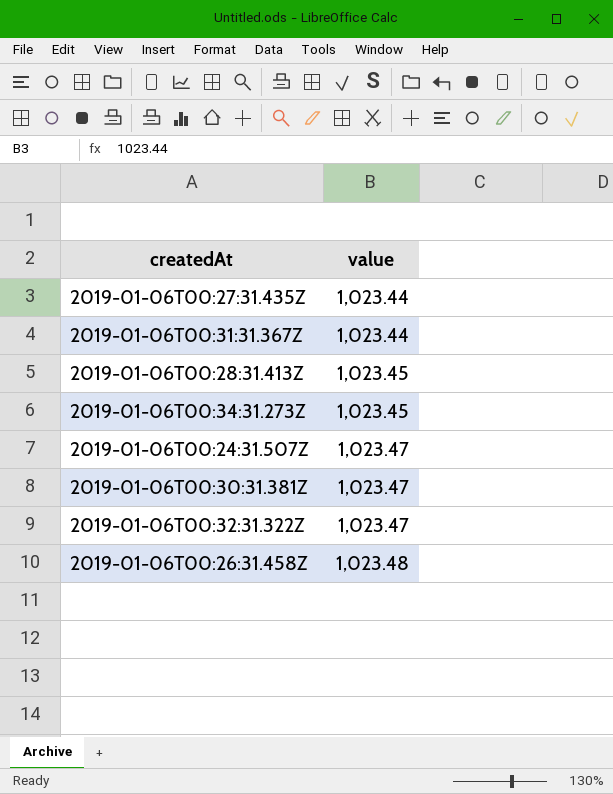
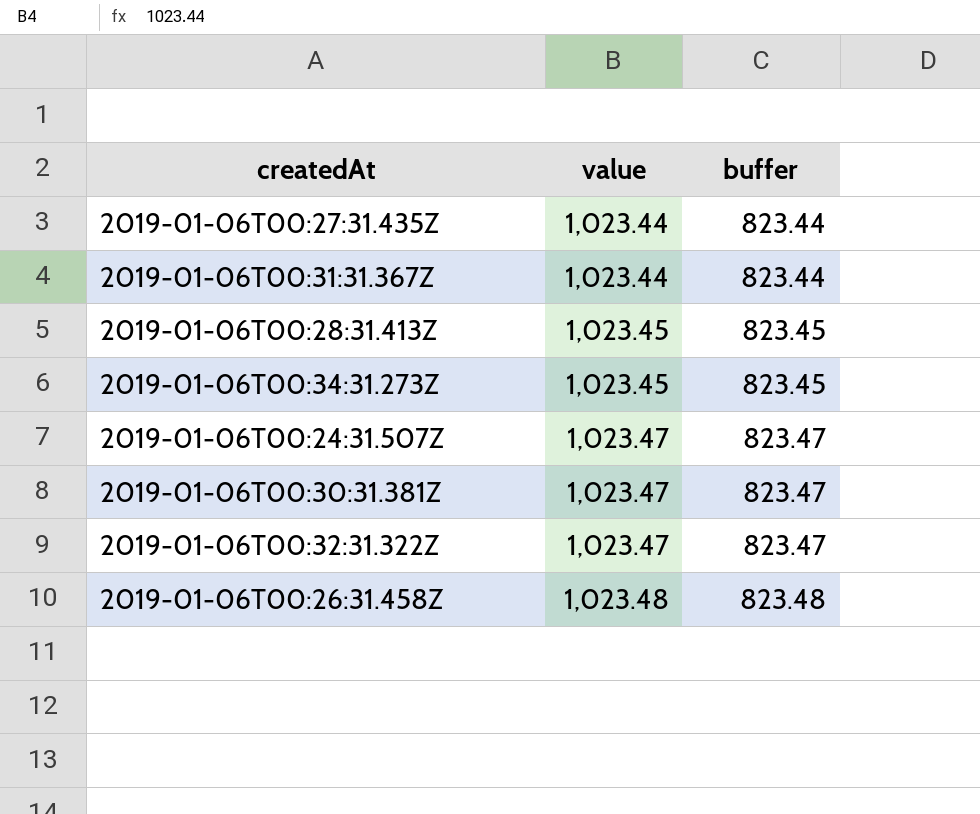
column buffer | formula: none -> [value] - 200

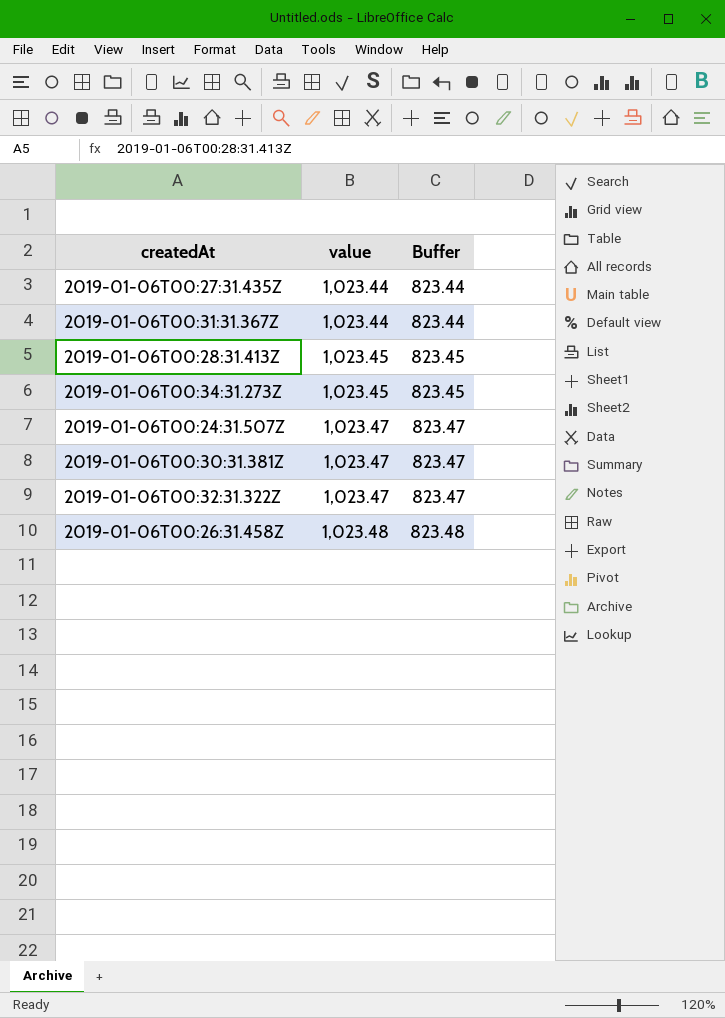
column name: buffer -> Buffer

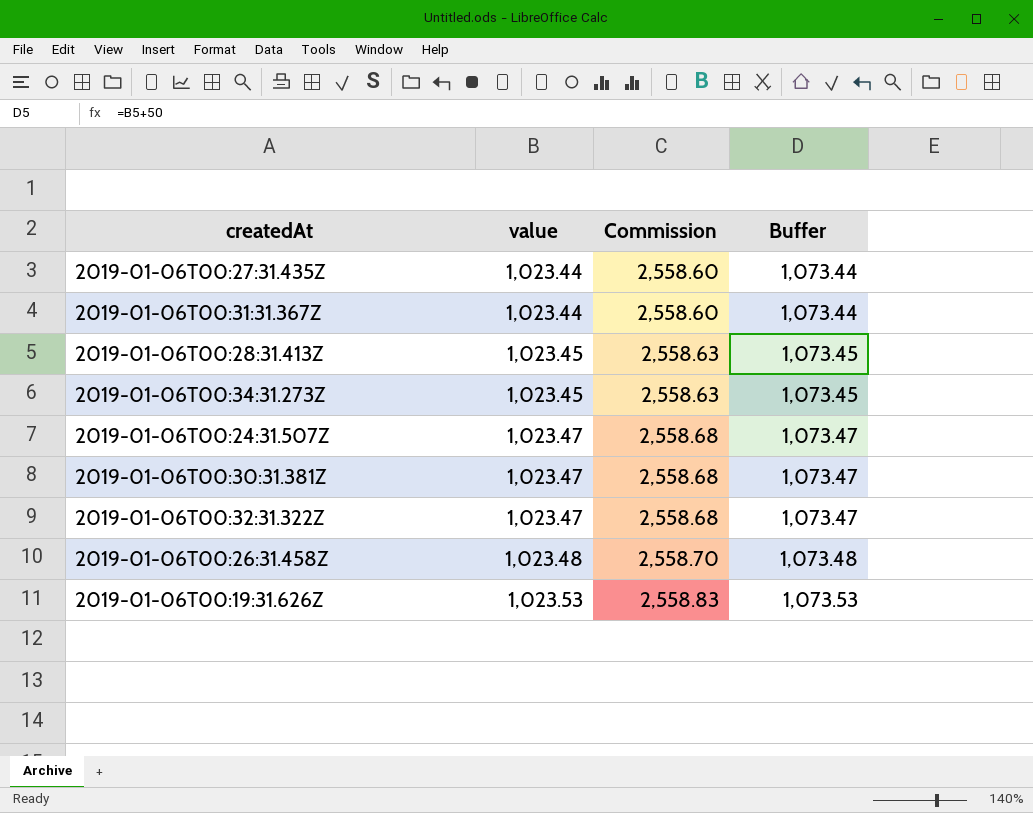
column Commission | formula: none -> [value] * 2.5
column Buffer | formula: [value] - 200 -> [value] + 50
row 2019-01-06T00:19:31.626Z: none -> 1,023.53 | 2,558.83 | 1,073.53

